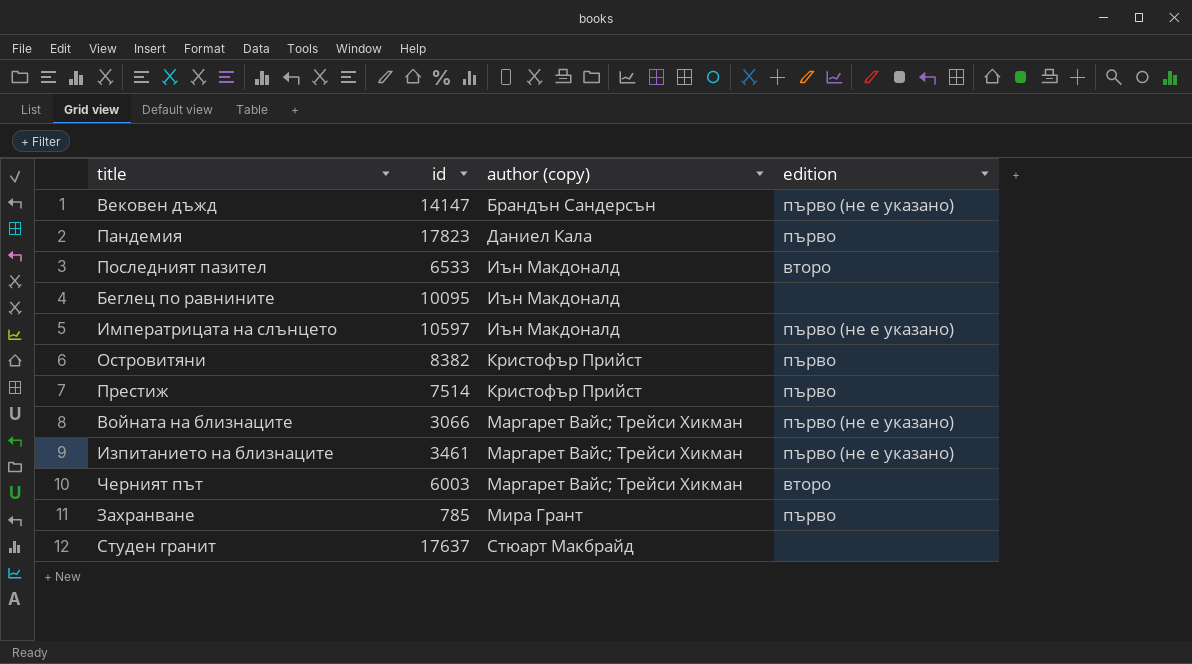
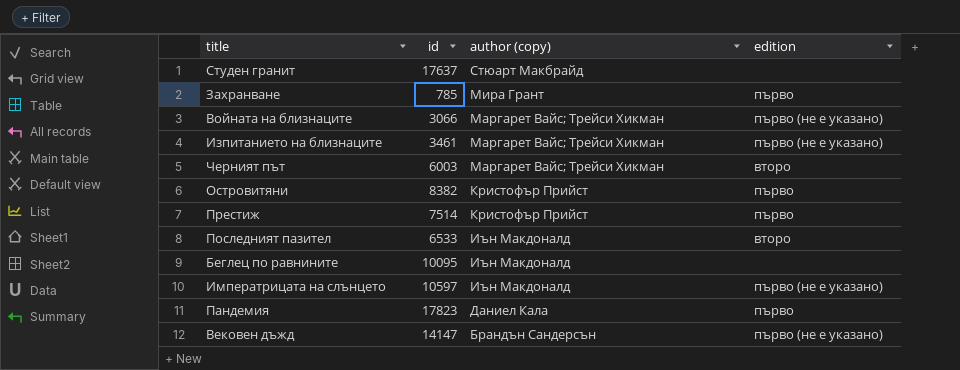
row order: author (copy) ascending -> author (copy) descending

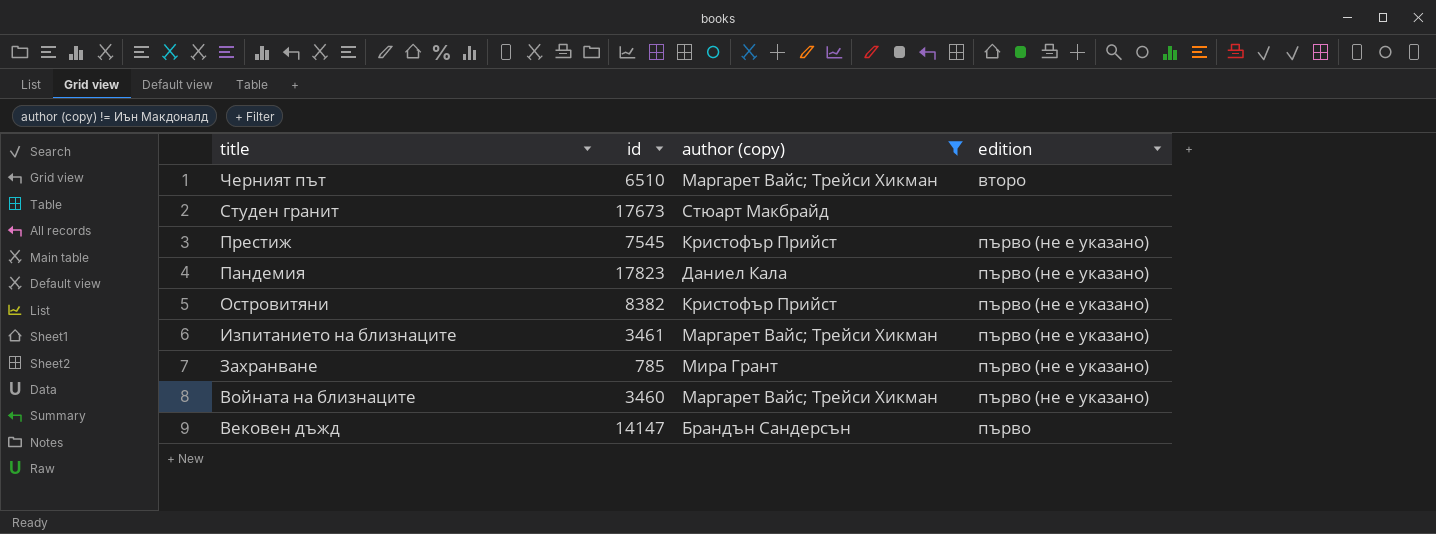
filter: none -> author (copy) != Иън Макдоналд
row order: author (copy) descending -> title descending
Черният път | id: 6003 -> 6510
Студен гранит | id: 17637 -> 17673
Престиж | id: 7514 -> 7545
Престиж | edition: първо -> първо (не е указано)
Пандемия | edition: първо -> първо (не е указано)
Островитяни | edition: първо -> първо (не е указано)
Захранване | edition: първо -> първо (не е указано)
Войната на близнаците | id: 3066 -> 3460
Вековен дъжд | edition: първо (не е указано) -> първо

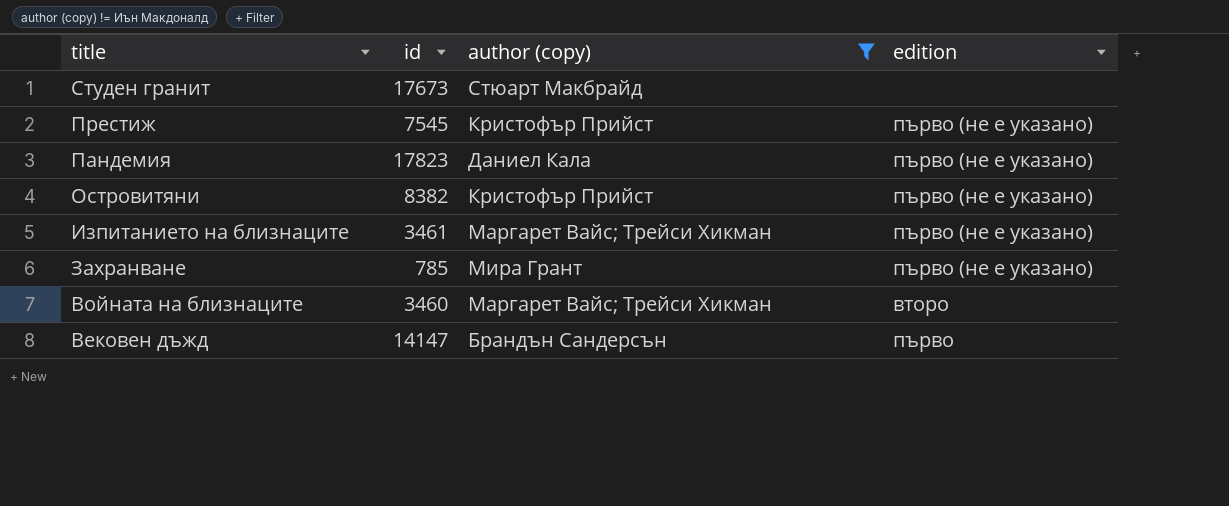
row Черният път: 6510 | Маргарет Вайс; Трейси Хикман | второ -> none
Войната на близнаците | edition: първо (не е указано) -> второ

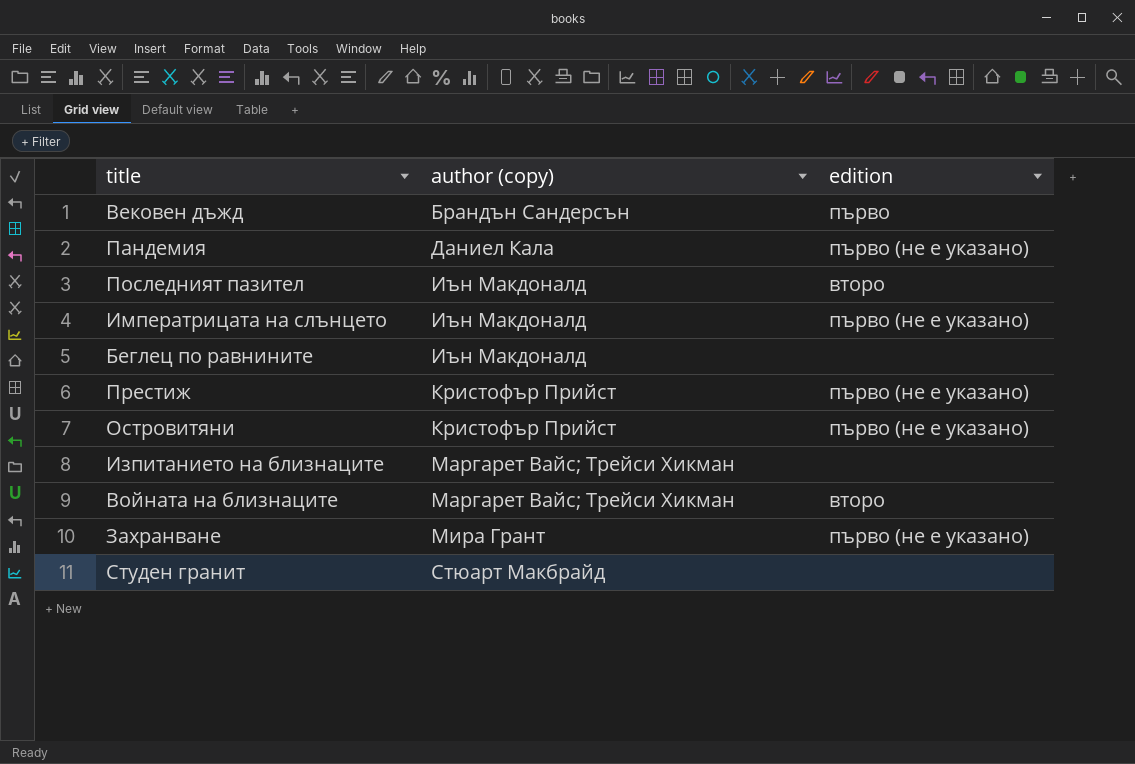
filter: author (copy) != Иън Макдоналд -> none
row order: title descending -> author (copy) ascending
column id | position: 2 -> none
Изпитанието на близнаците | edition: първо (не е указано) -> none

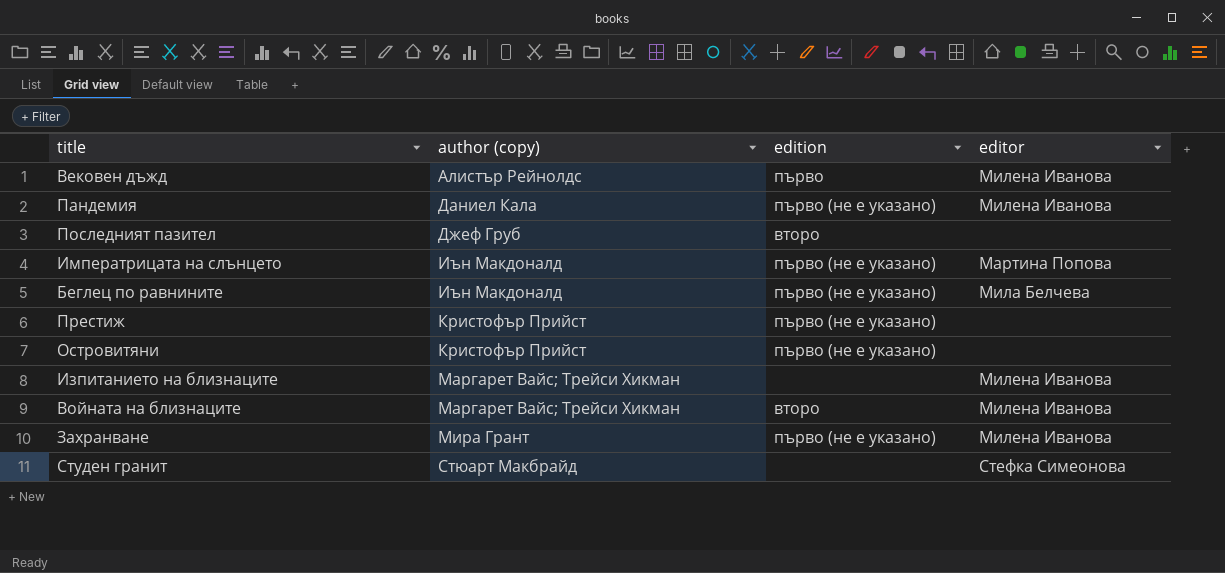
column editor | position: none -> 4
Вековен дъжд | author (copy): Брандън Сандерсън -> Алистър Рейнолдс
Последният пазител | author (copy): Иън Макдоналд -> Джеф Груб
Беглец по равнините | edition: none -> първо (не е указано)

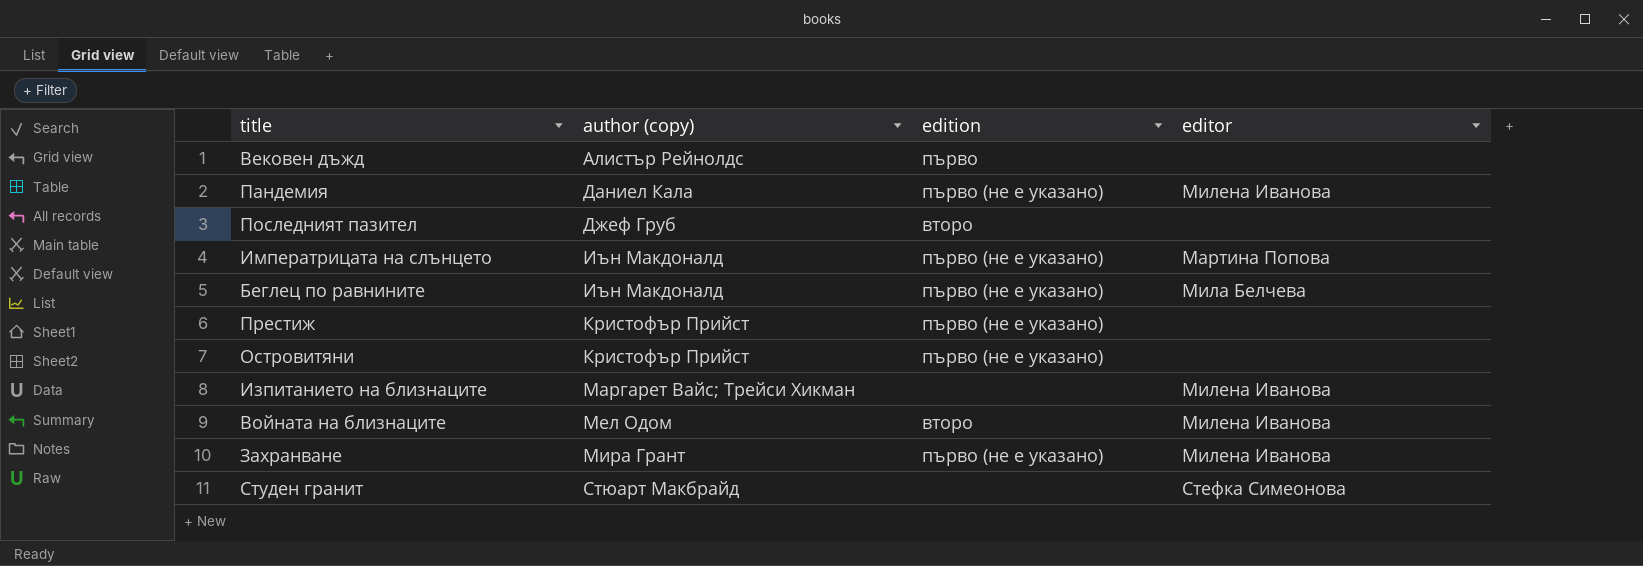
Вековен дъжд | editor: Милена Иванова -> none
Войната на близнаците | author (copy): Маргарет Вайс; Трейси Хикман -> Мел Одом

